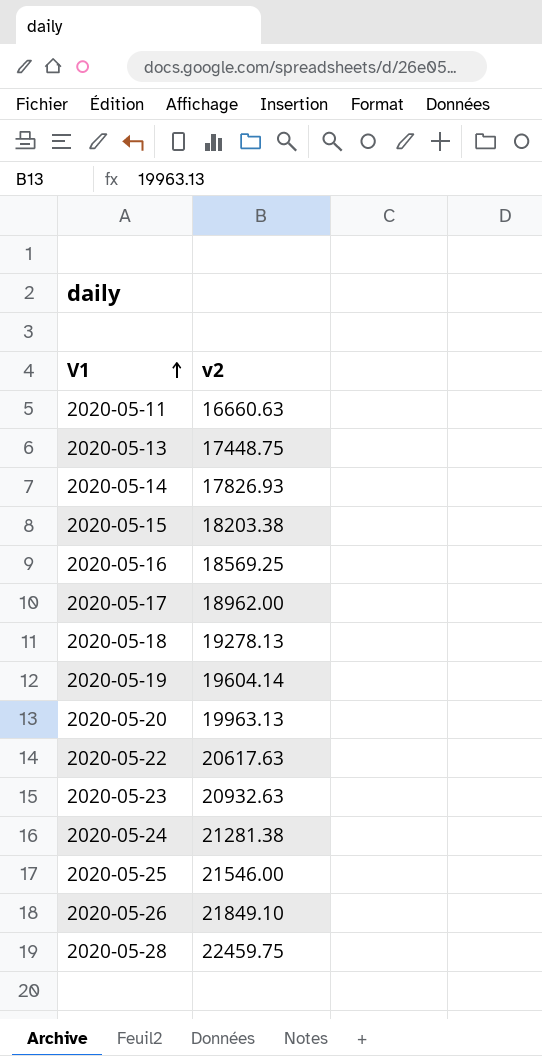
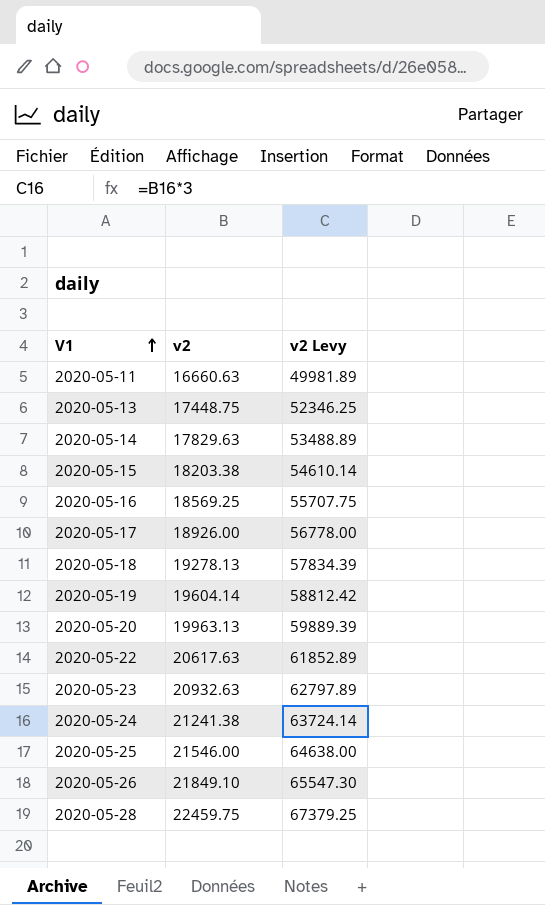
column v2 Levy | formula: none -> [v2] * 3
2020-05-14 | v2: 17826.93 -> 17829.63
2020-05-17 | v2: 18962.00 -> 18926.00
2020-05-24 | v2: 21281.38 -> 21241.38

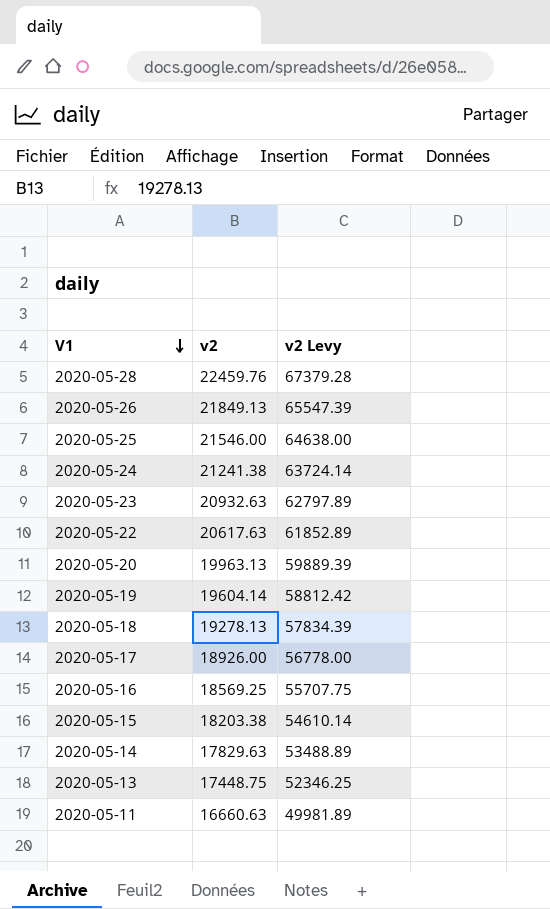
row order: V1 ascending -> V1 descending
2020-05-28 | v2: 22459.75 -> 22459.76
2020-05-28 | v2 Levy: 67379.25 -> 67379.28
2020-05-26 | v2: 21849.10 -> 21849.13
2020-05-26 | v2 Levy: 65547.30 -> 65547.39

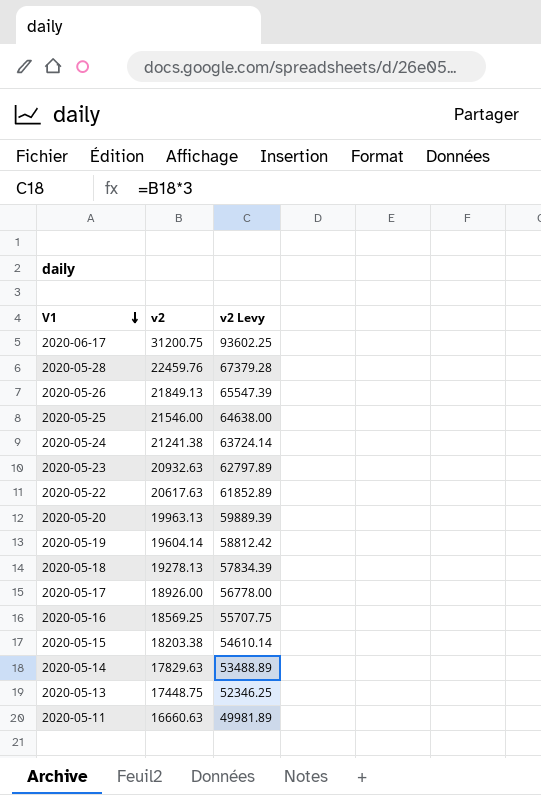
row 2020-06-17: none -> 31200.75 | 93602.25

